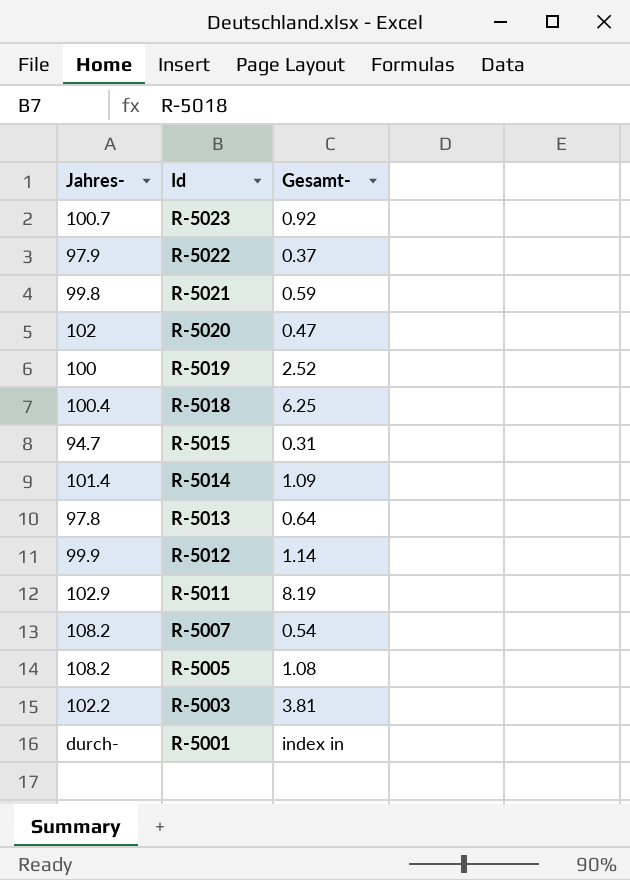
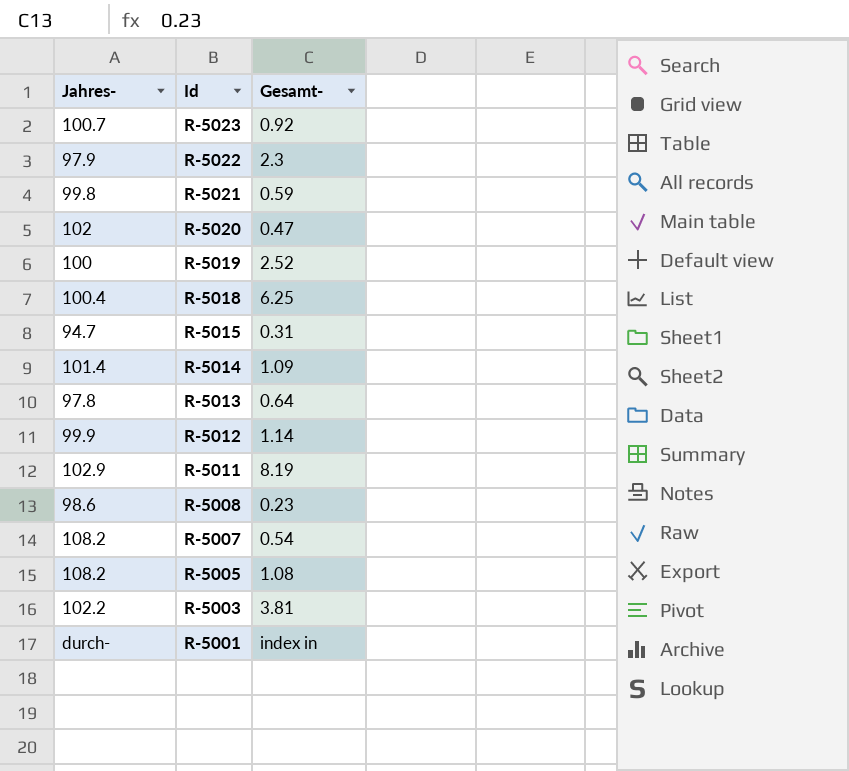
R-5022 | Gesamt-: 0.37 -> 2.3
row R-5008: none -> 98.6 | 0.23

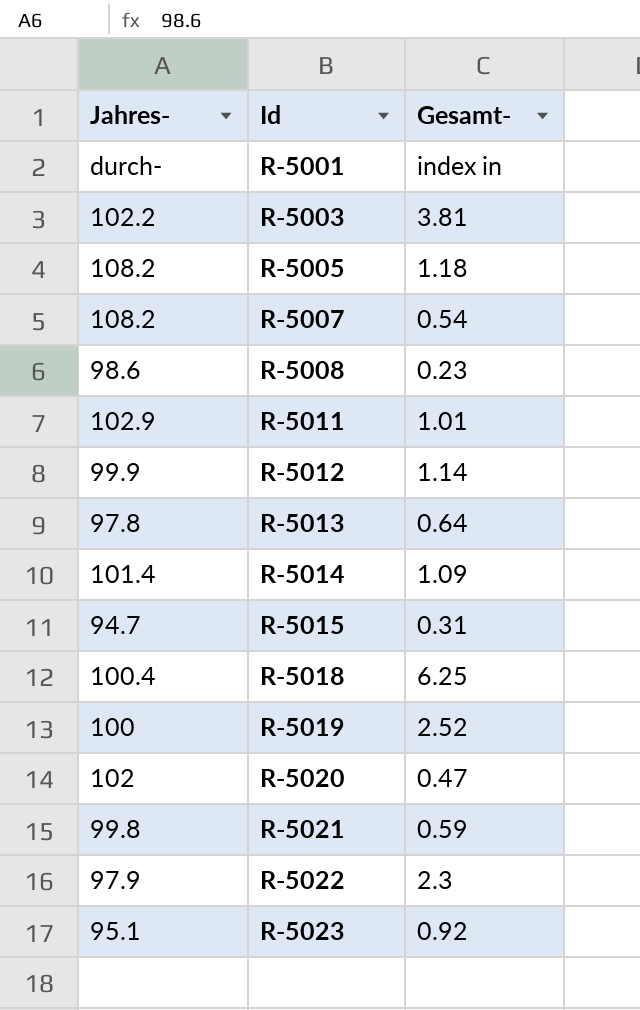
row order: Id descending -> Id ascending
R-5005 | Gesamt-: 1.08 -> 1.18
R-5011 | Gesamt-: 8.19 -> 1.01
R-5023 | Jahres-: 100.7 -> 95.1

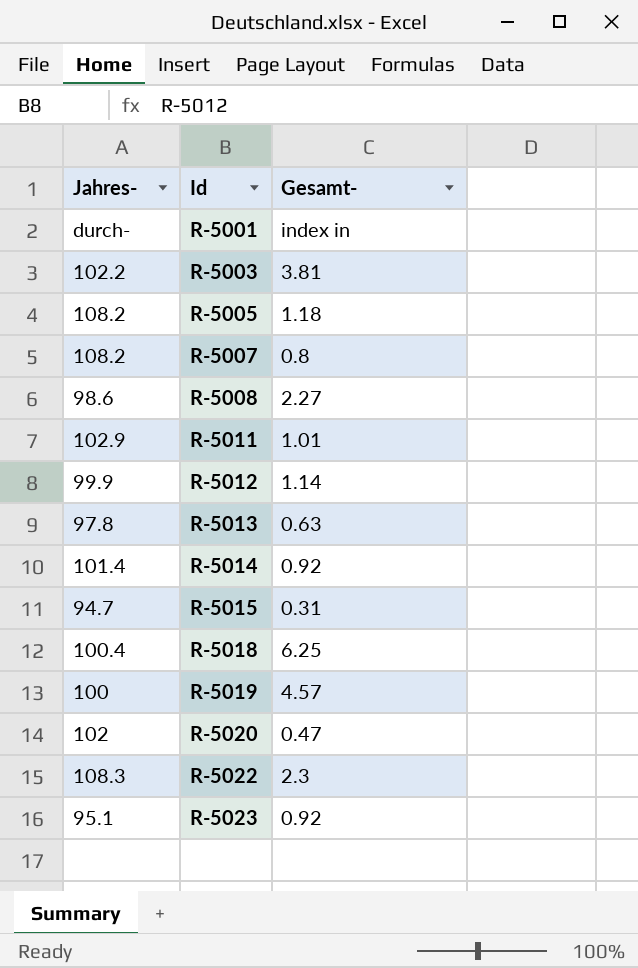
row R-5021: 99.8 | 0.59 -> none
R-5007 | Gesamt-: 0.54 -> 0.8
R-5008 | Gesamt-: 0.23 -> 2.27
R-5013 | Gesamt-: 0.64 -> 0.63
R-5014 | Gesamt-: 1.09 -> 0.92
R-5019 | Gesamt-: 2.52 -> 4.57
R-5022 | Jahres-: 97.9 -> 108.3

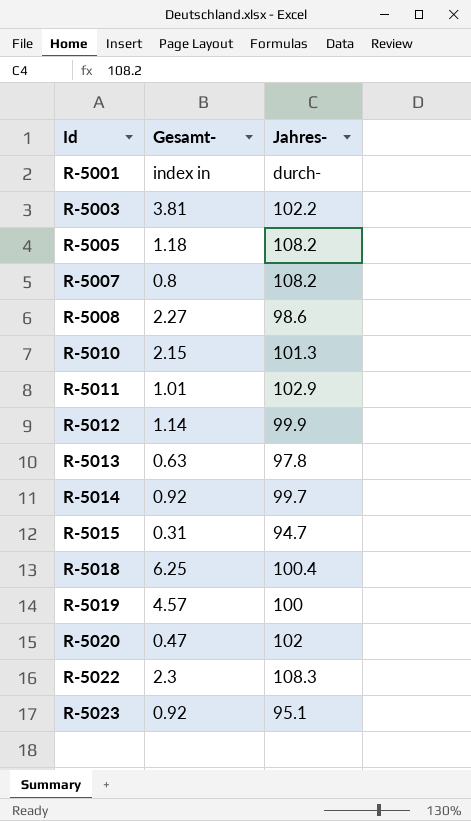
column Jahres- | position: 1 -> 3
row R-5010: none -> 2.15 | 101.3
R-5014 | Jahres-: 101.4 -> 99.7

